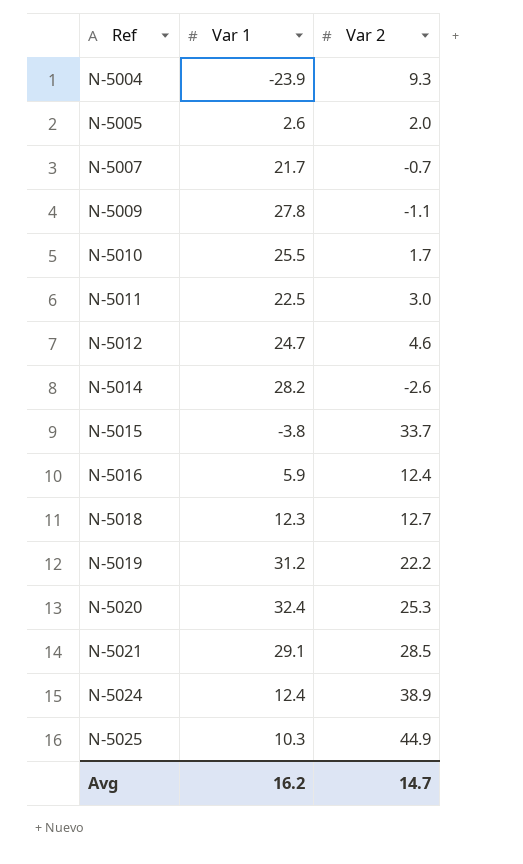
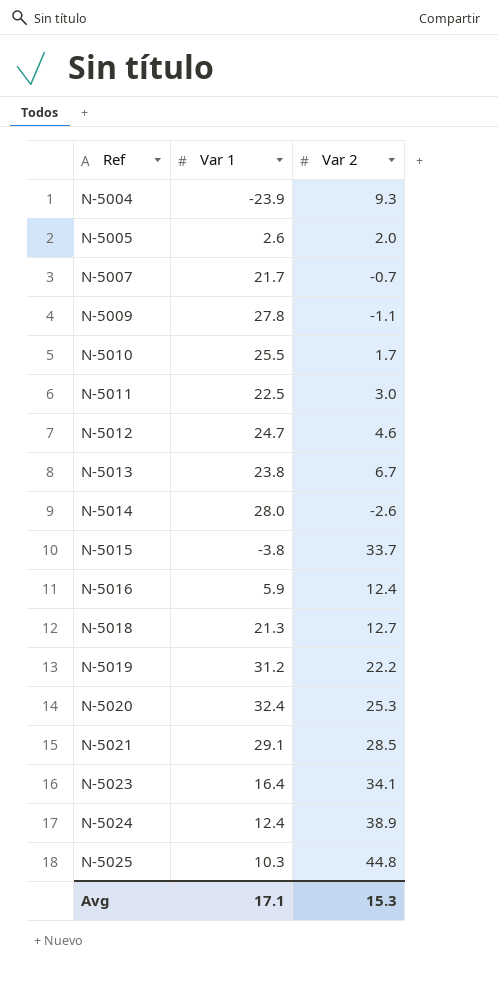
row N-5013: none -> 23.8 | 6.7
N-5014 | Var 1: 28.2 -> 28.0
N-5018 | Var 1: 12.3 -> 21.3
row N-5023: none -> 16.4 | 34.1
N-5025 | Var 2: 44.9 -> 44.8
Avg | Var 1: 16.2 -> 17.1
Avg | Var 2: 14.7 -> 15.3

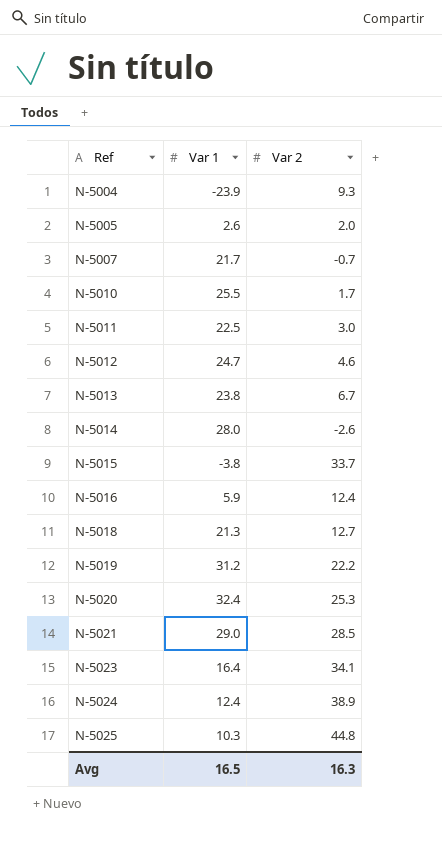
row N-5009: 27.8 | -1.1 -> none
N-5021 | Var 1: 29.1 -> 29.0
Avg | Var 1: 17.1 -> 16.5
Avg | Var 2: 15.3 -> 16.3

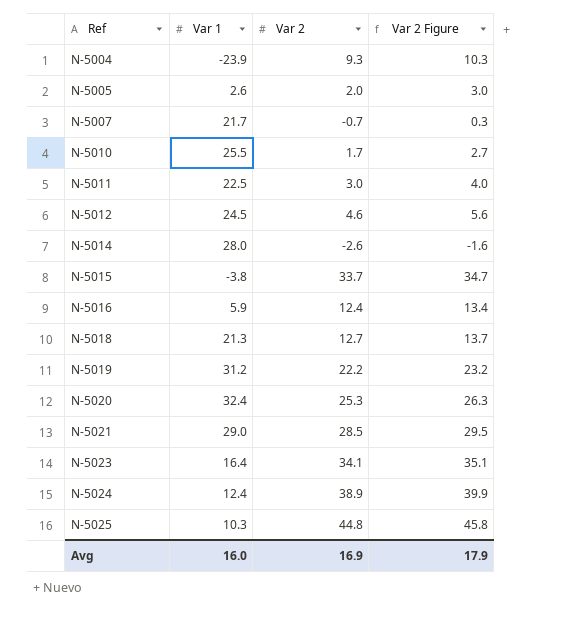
column Var 2 Figure | formula: none -> [Var 2] + 1
row N-5013: 23.8 | 6.7 -> none
N-5012 | Var 1: 24.7 -> 24.5
Avg | Var 1: 16.5 -> 16.0
Avg | Var 2: 16.3 -> 16.9

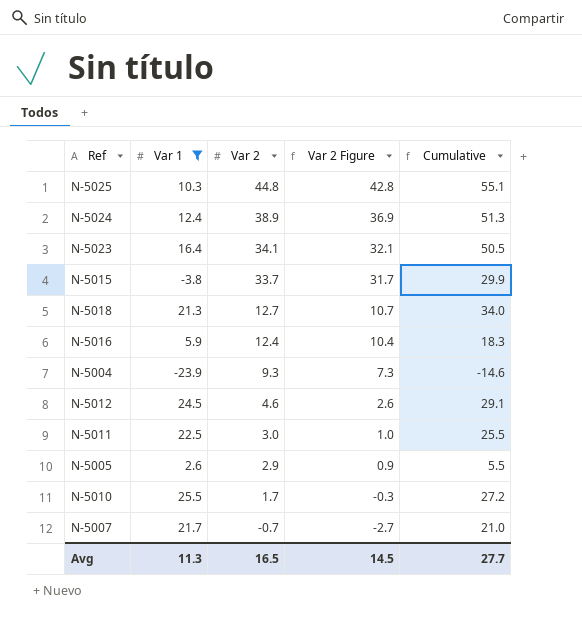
filter: none -> Var 1 <= 25.5
row order: Ref ascending -> Var 2 descending
column Var 2 Figure | formula: [Var 2] + 1 -> [Var 2] - 2
column Cumulative | formula: none -> [Var 1] + [Var 2]
N-5005 | Var 2: 2.0 -> 2.9
Avg | Var 1: 16.0 -> 11.3
Avg | Var 2: 16.9 -> 16.5
Avg | Var 2 Figure: 17.9 -> 14.5

